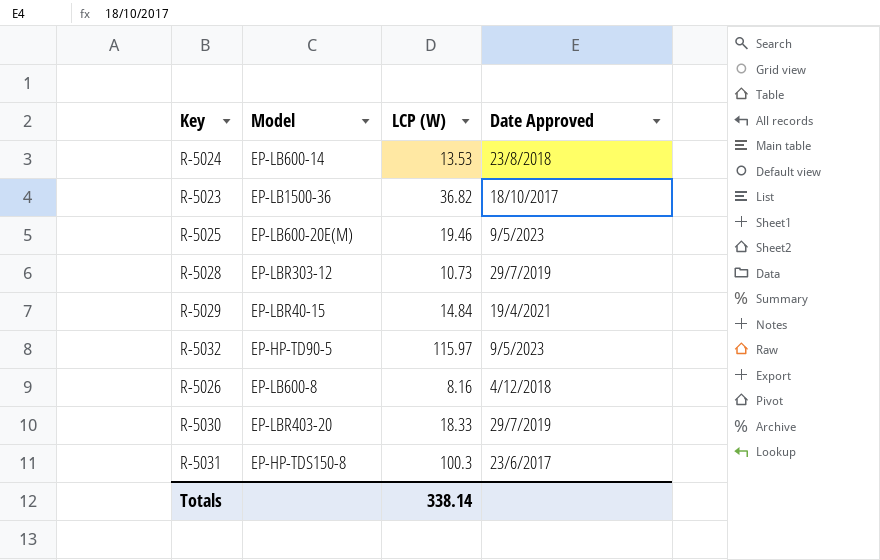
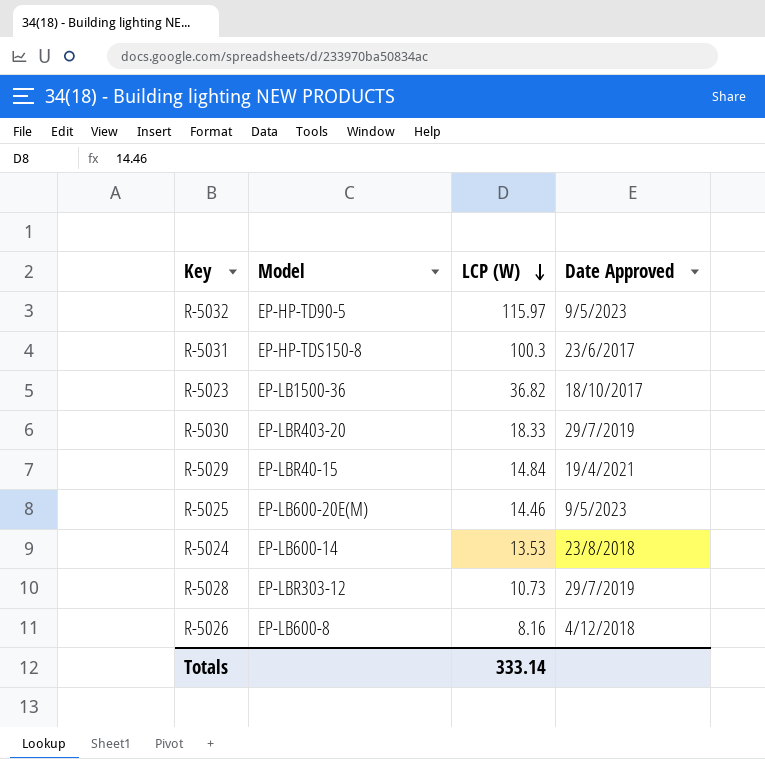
row order: none -> LCP (W) descending
R-5025 | LCP (W): 19.46 -> 14.46
Totals | LCP (W): 338.14 -> 333.14

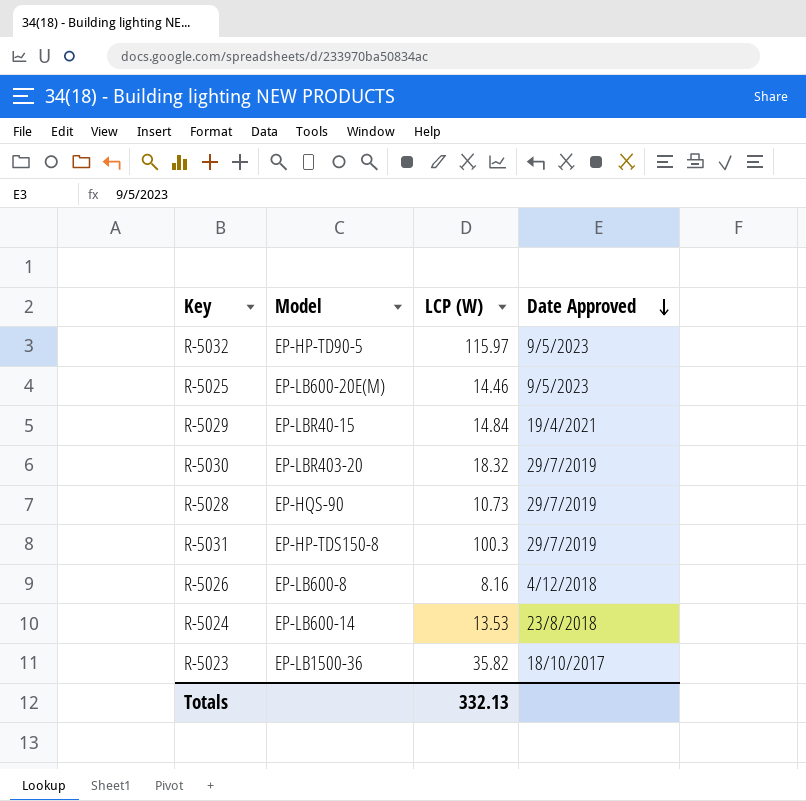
row order: LCP (W) descending -> Date Approved descending
R-5030 | LCP (W): 18.33 -> 18.32
R-5028 | Model: EP-LBR303-12 -> EP-HQS-90
R-5031 | Date Approved: 23/6/2017 -> 29/7/2019
R-5023 | LCP (W): 36.82 -> 35.82
Totals | LCP (W): 333.14 -> 332.13

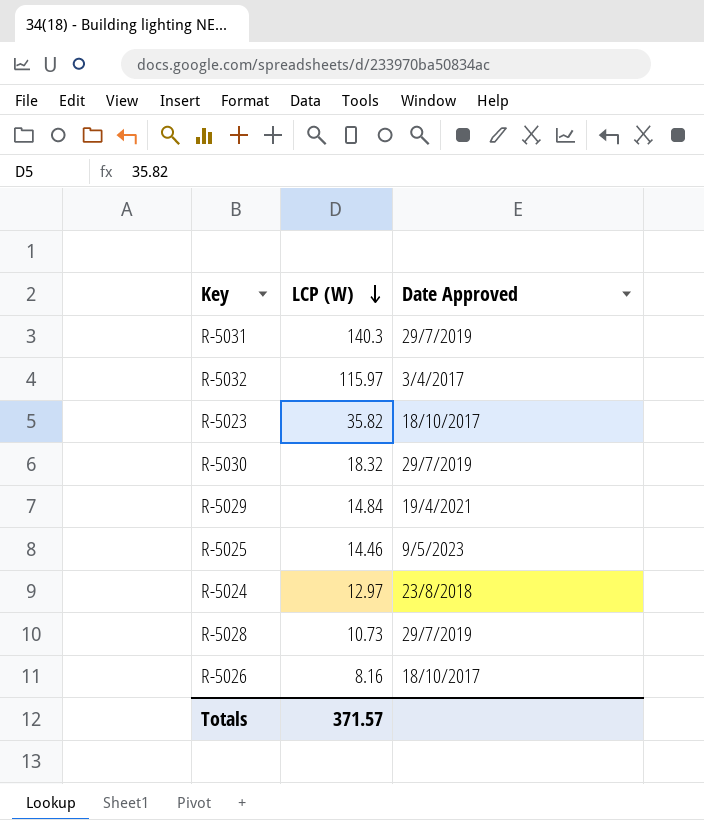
row order: Date Approved descending -> LCP (W) descending
column Model | position: 2 -> none
R-5031 | LCP (W): 100.3 -> 140.3
R-5032 | Date Approved: 9/5/2023 -> 3/4/2017
R-5024 | LCP (W): 13.53 -> 12.97
R-5026 | Date Approved: 4/12/2018 -> 18/10/2017
Totals | LCP (W): 332.13 -> 371.57

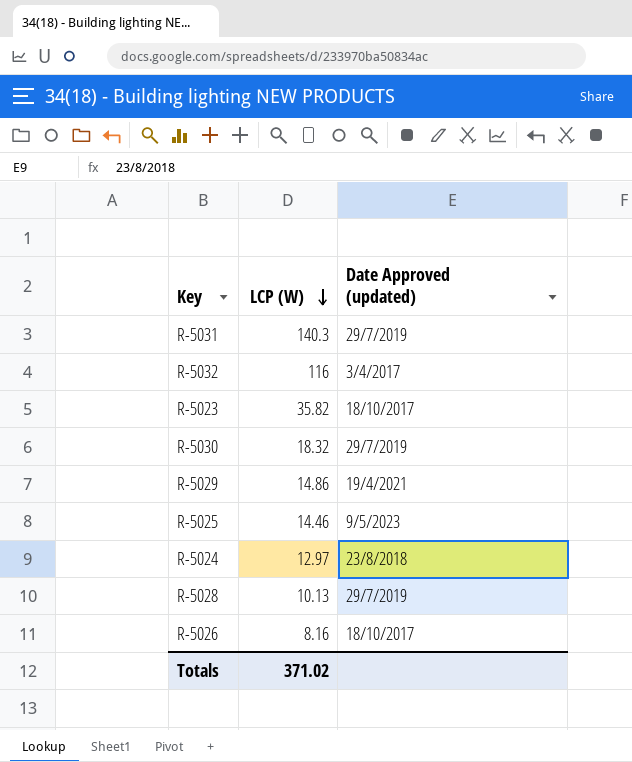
column name: Date Approved -> Date Approved (updated)
R-5032 | LCP (W): 115.97 -> 116
R-5029 | LCP (W): 14.84 -> 14.86
R-5028 | LCP (W): 10.73 -> 10.13
Totals | LCP (W): 371.57 -> 371.02

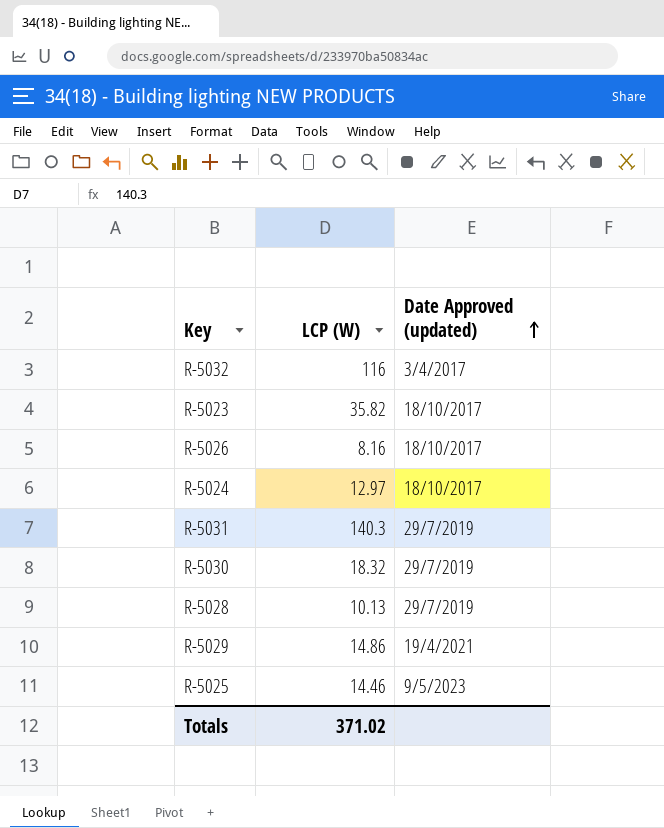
row order: LCP (W) descending -> Date Approved (updated) ascending
R-5024 | Date Approved (updated): 23/8/2018 -> 18/10/2017

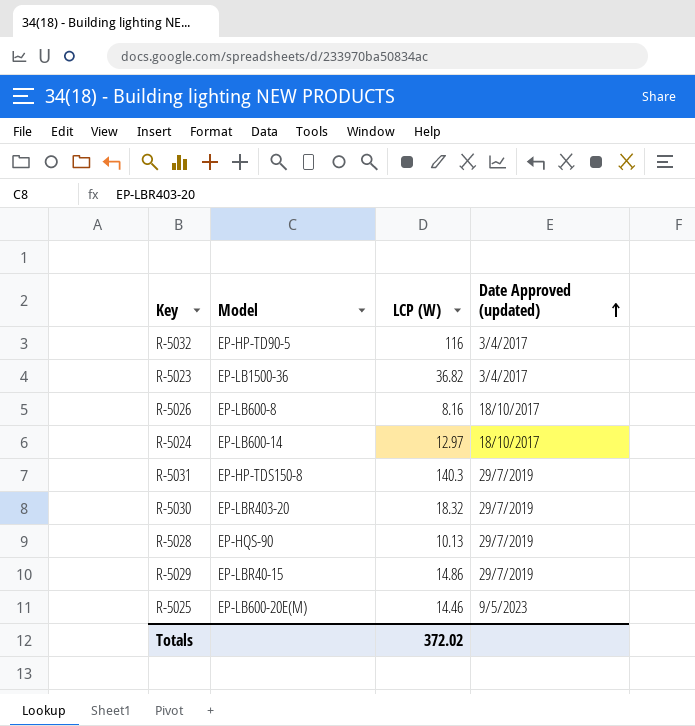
column Model | position: none -> 2
R-5023 | LCP (W): 35.82 -> 36.82
R-5023 | Date Approved (updated): 18/10/2017 -> 3/4/2017
R-5029 | Date Approved (updated): 19/4/2021 -> 29/7/2019
Totals | LCP (W): 371.02 -> 372.02

